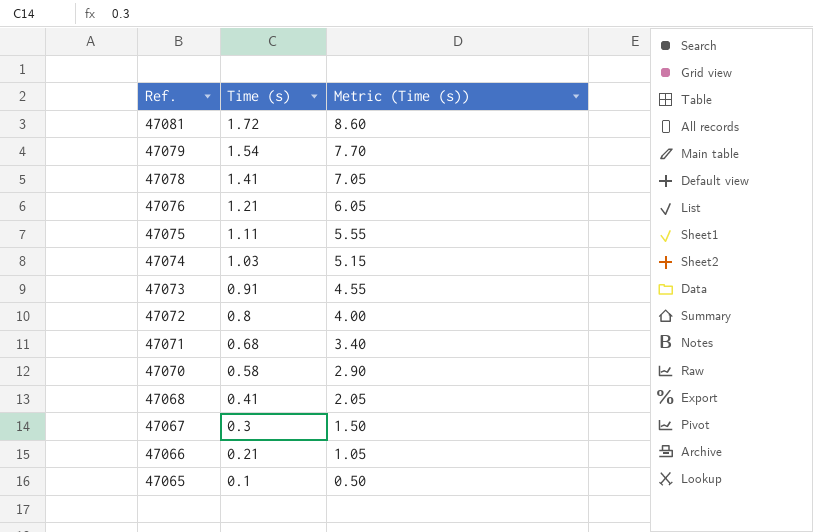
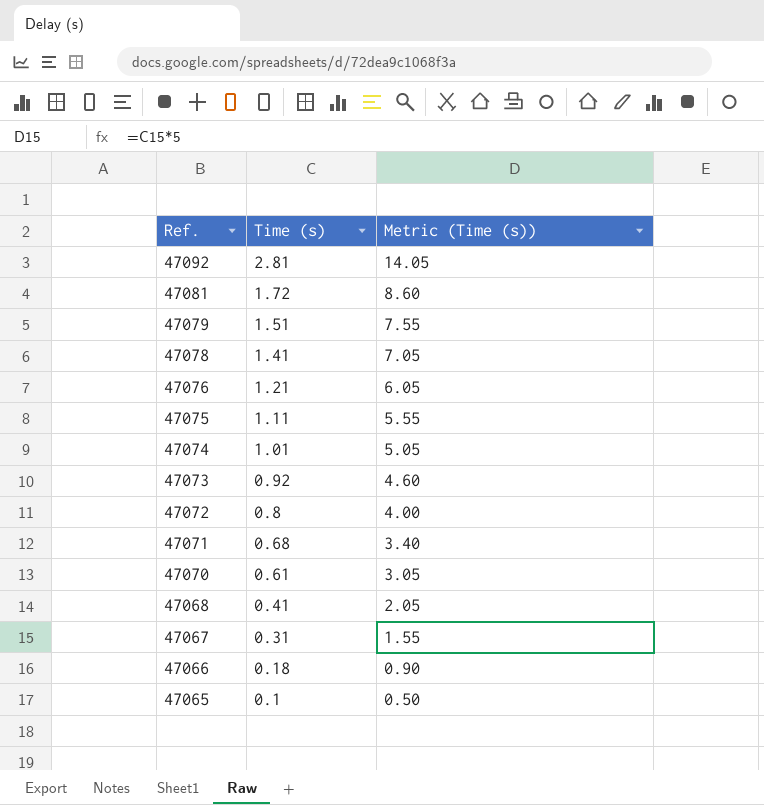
row 47092: none -> 2.81 | 14.05
47079 | Time (s): 1.54 -> 1.51
47079 | Metric (Time (s)): 7.70 -> 7.55
47074 | Time (s): 1.03 -> 1.01
47074 | Metric (Time (s)): 5.15 -> 5.05
47073 | Time (s): 0.91 -> 0.92
47073 | Metric (Time (s)): 4.55 -> 4.60
47070 | Time (s): 0.58 -> 0.61
47070 | Metric (Time (s)): 2.90 -> 3.05
47067 | Time (s): 0.3 -> 0.31
47067 | Metric (Time (s)): 1.50 -> 1.55
47066 | Time (s): 0.21 -> 0.18
47066 | Metric (Time (s)): 1.05 -> 0.90

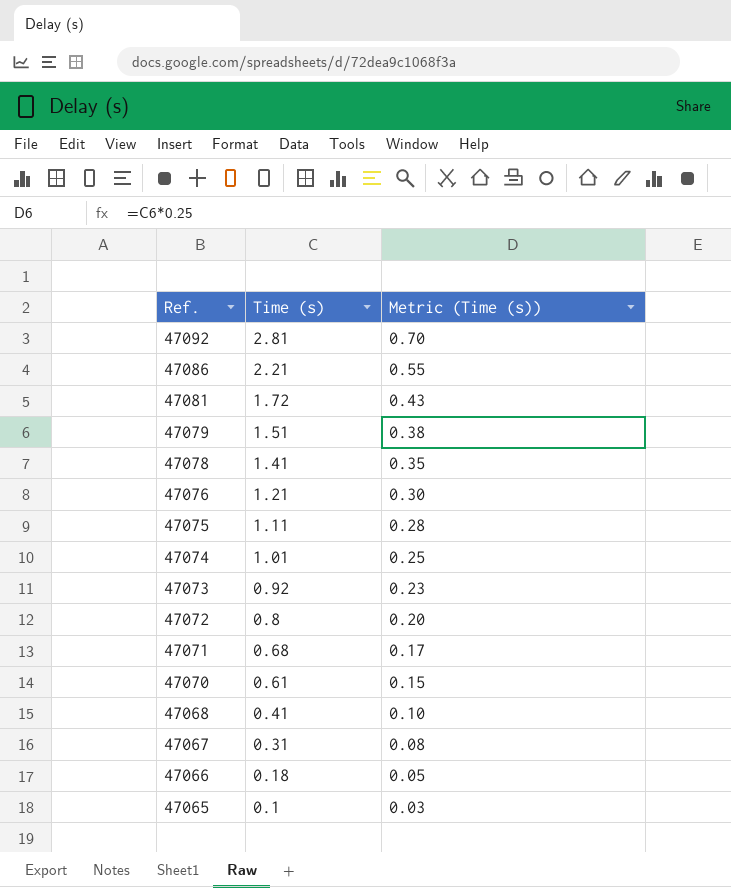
column Metric (Time (s)) | formula: [Time (s)] * 5 -> [Time (s)] * 0.25
row 47086: none -> 2.21 | 0.55

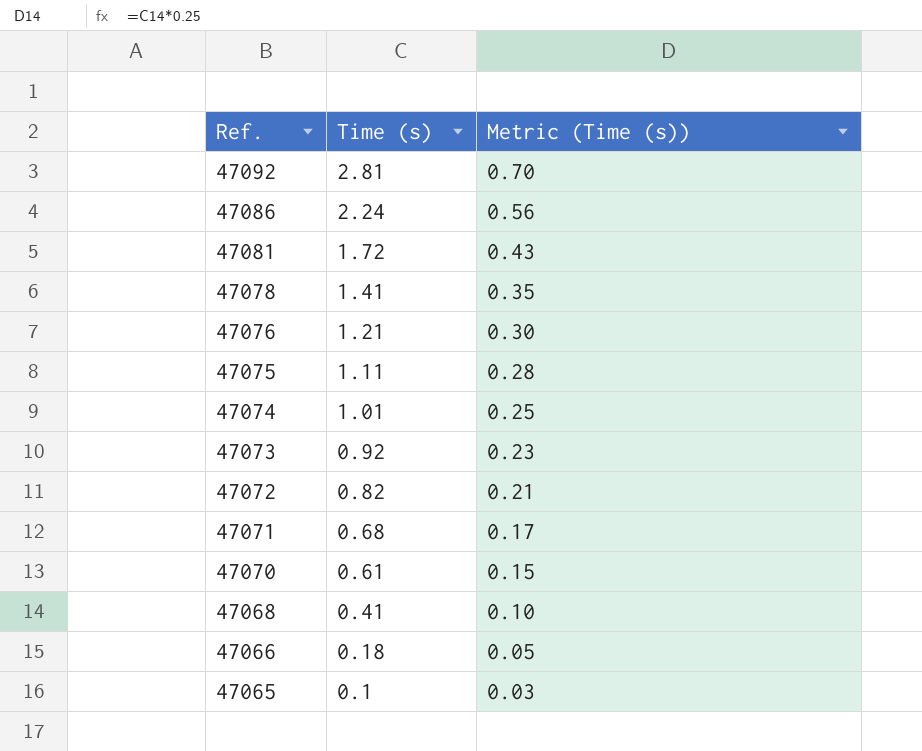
row 47079: 1.51 | 0.38 -> none
row 47067: 0.31 | 0.08 -> none
47086 | Time (s): 2.21 -> 2.24
47086 | Metric (Time (s)): 0.55 -> 0.56
47072 | Time (s): 0.8 -> 0.82
47072 | Metric (Time (s)): 0.20 -> 0.21

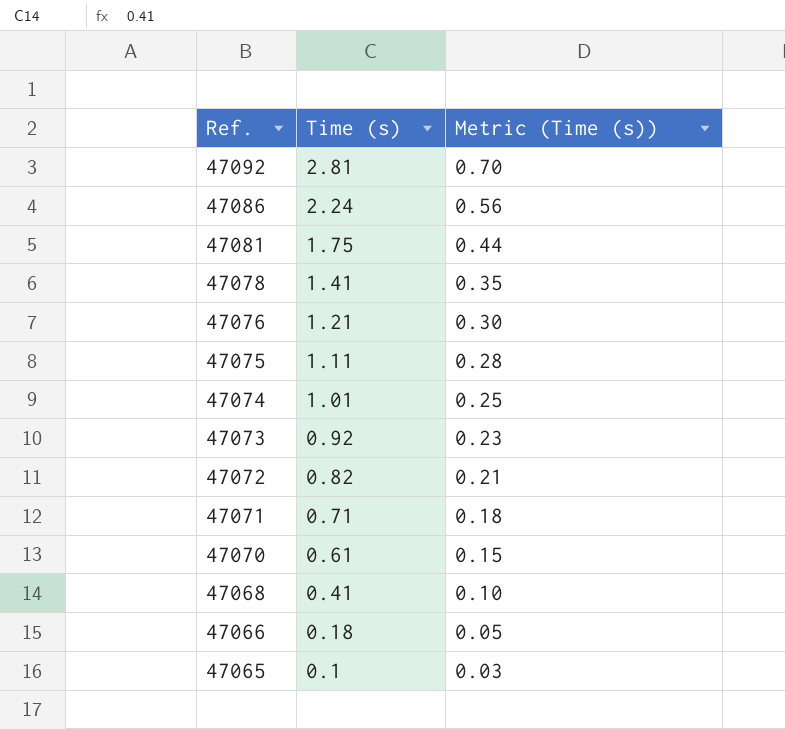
47081 | Time (s): 1.72 -> 1.75
47081 | Metric (Time (s)): 0.43 -> 0.44
47071 | Time (s): 0.68 -> 0.71
47071 | Metric (Time (s)): 0.17 -> 0.18

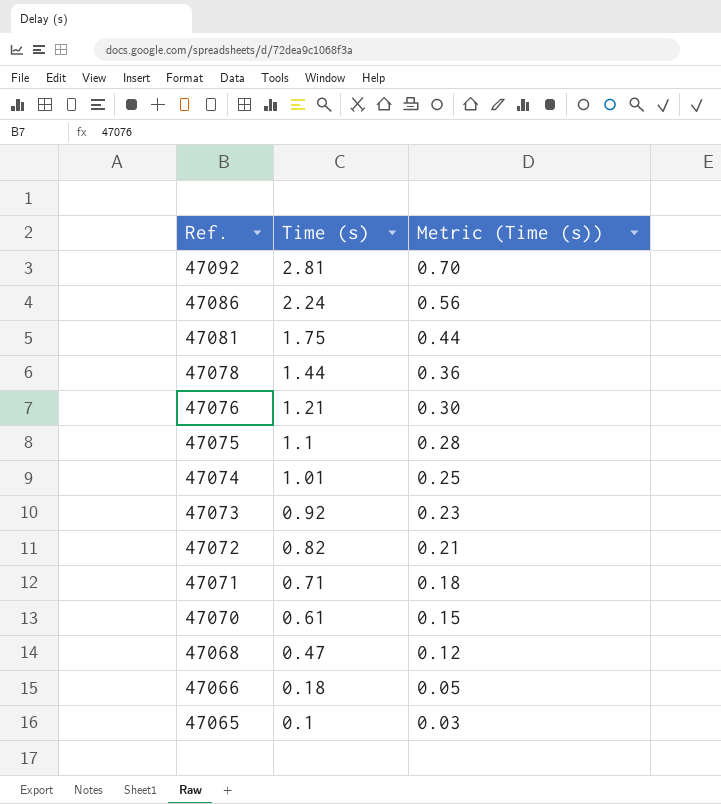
47078 | Time (s): 1.41 -> 1.44
47078 | Metric (Time (s)): 0.35 -> 0.36
47075 | Time (s): 1.11 -> 1.1
47068 | Time (s): 0.41 -> 0.47
47068 | Metric (Time (s)): 0.10 -> 0.12

